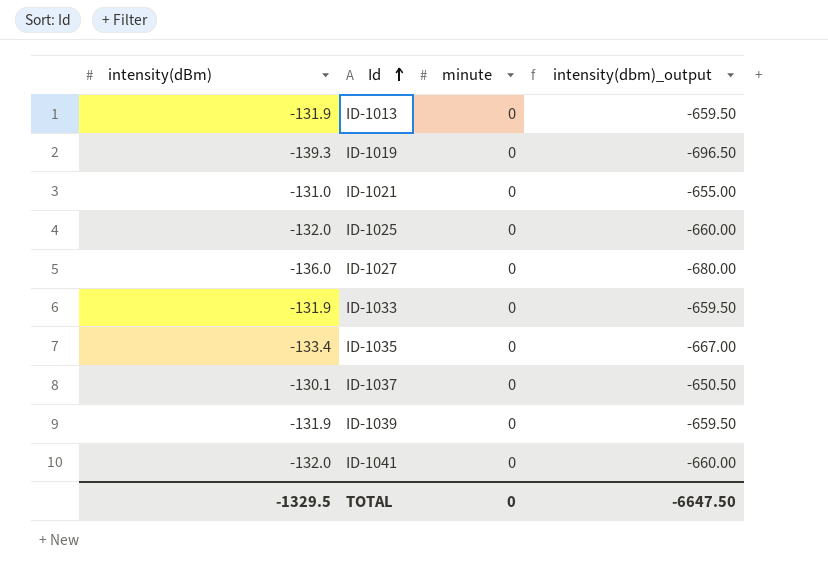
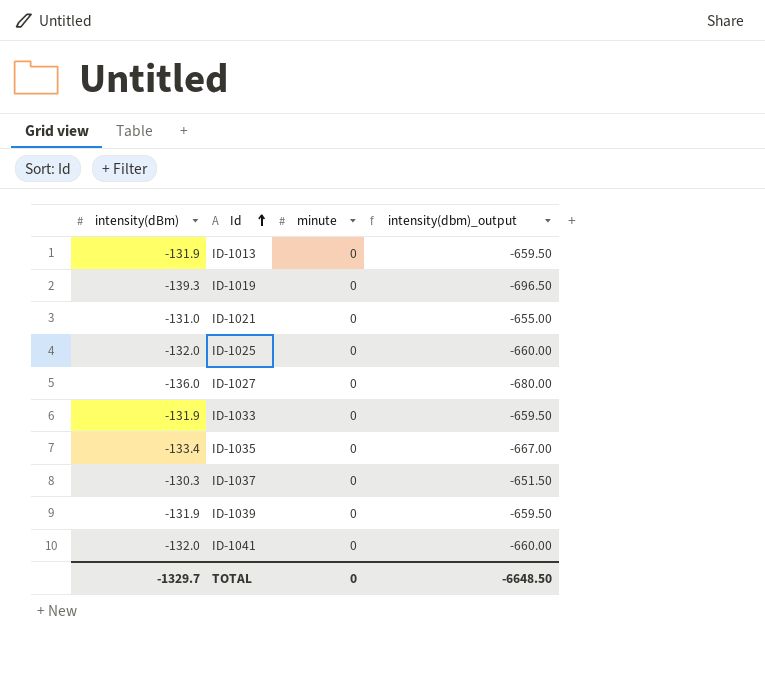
ID-1037 | intensity(dBm): -130.1 -> -130.3
ID-1037 | intensity(dbm)_output: -650.50 -> -651.50
TOTAL | intensity(dBm): -1329.5 -> -1329.7
TOTAL | intensity(dbm)_output: -6647.50 -> -6648.50

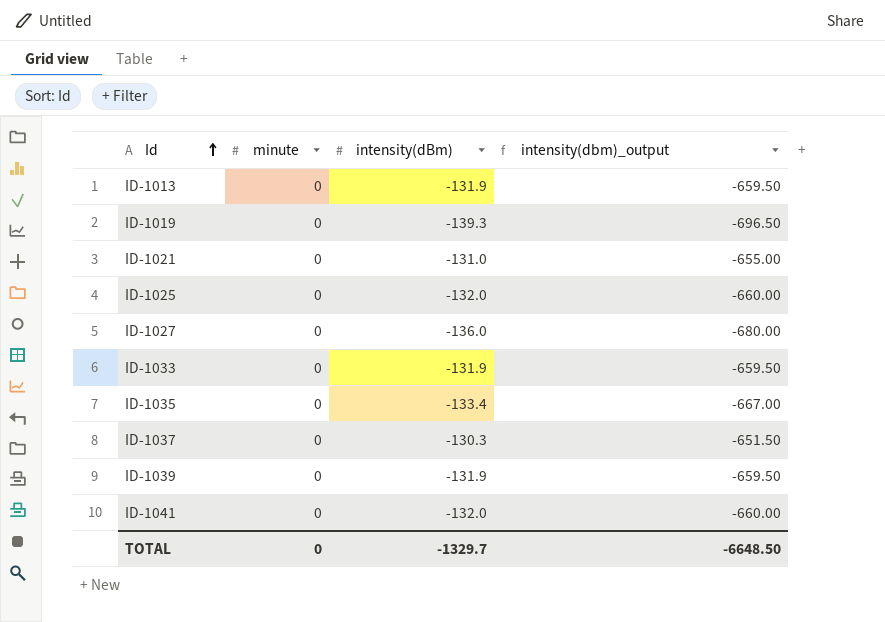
column intensity(dBm) | position: 1 -> 3

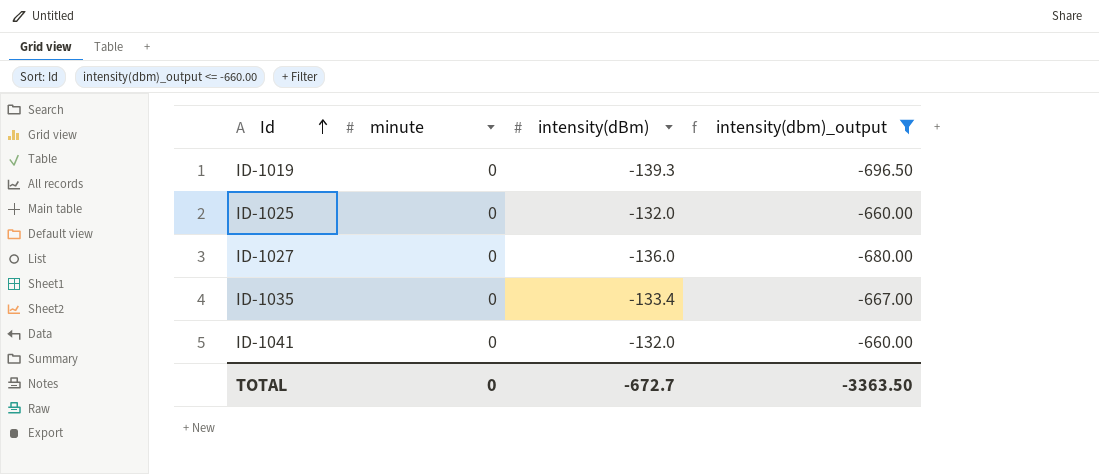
filter: none -> intensity(dbm)_output <= -660.00
TOTAL | intensity(dBm): -1329.7 -> -672.7
TOTAL | intensity(dbm)_output: -6648.50 -> -3363.50

